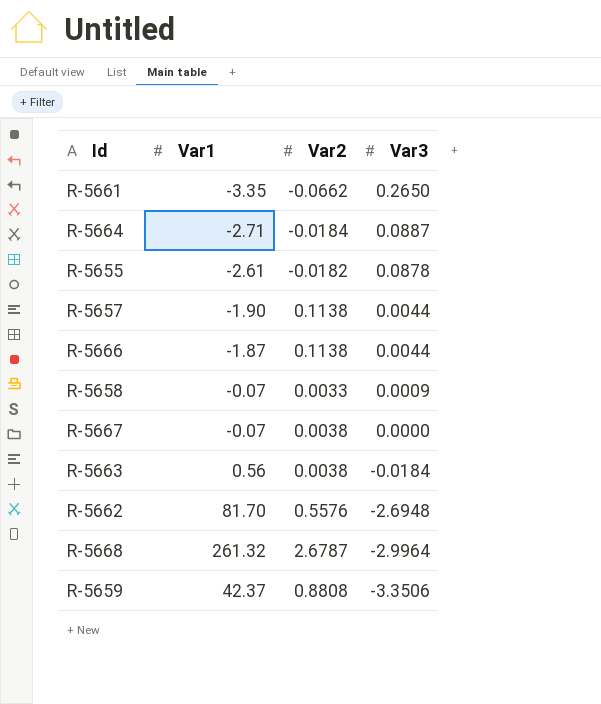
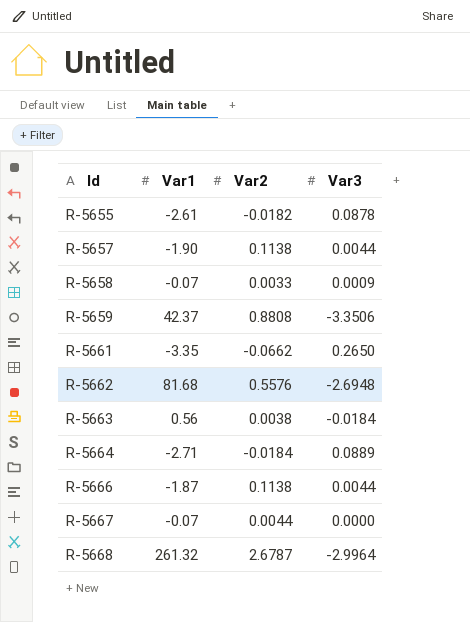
row order: Var3 descending -> Id ascending
R-5662 | Var1: 81.70 -> 81.68
R-5664 | Var3: 0.0887 -> 0.0889
R-5667 | Var2: 0.0038 -> 0.0044

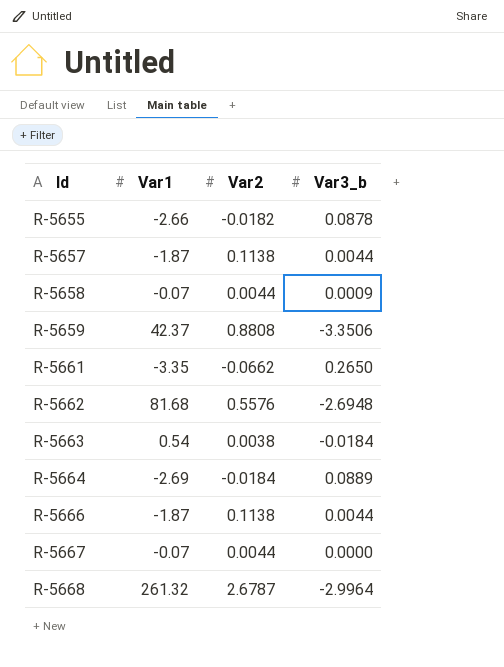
column name: Var3 -> Var3_b
R-5655 | Var1: -2.61 -> -2.66
R-5657 | Var1: -1.90 -> -1.87
R-5658 | Var2: 0.0033 -> 0.0044
R-5663 | Var1: 0.56 -> 0.54
R-5664 | Var1: -2.71 -> -2.69

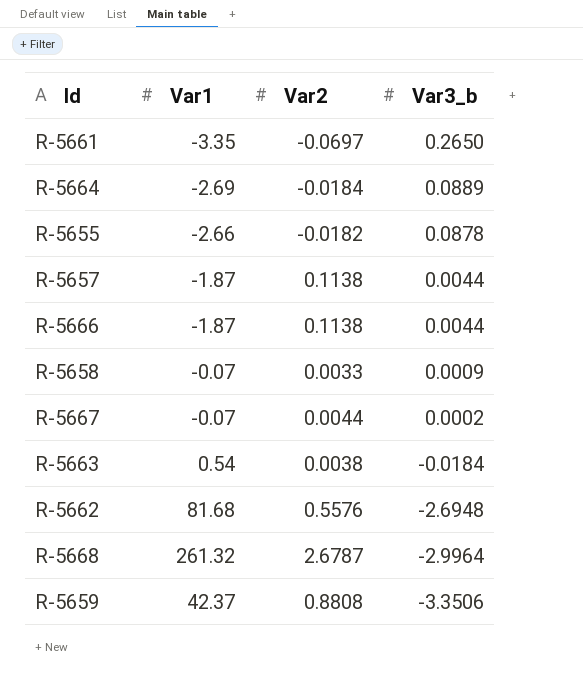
row order: Id ascending -> Var3_b descending
R-5661 | Var2: -0.0662 -> -0.0697
R-5658 | Var2: 0.0044 -> 0.0033
R-5667 | Var3_b: 0.0000 -> 0.0002

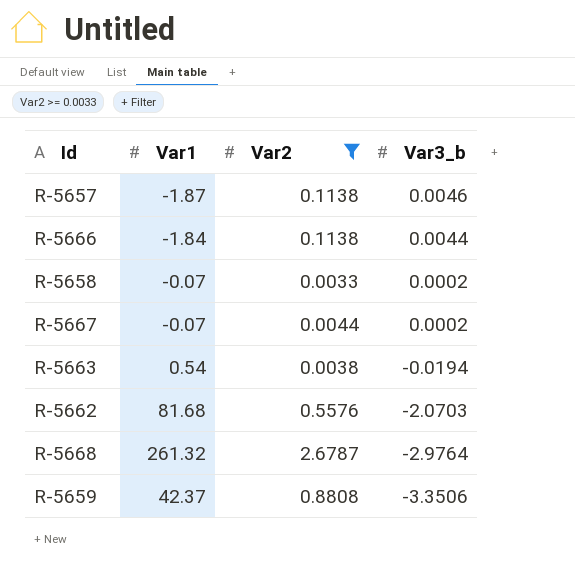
filter: none -> Var2 >= 0.0033
R-5657 | Var3_b: 0.0044 -> 0.0046
R-5666 | Var1: -1.87 -> -1.84
R-5658 | Var3_b: 0.0009 -> 0.0002
R-5663 | Var3_b: -0.0184 -> -0.0194
R-5662 | Var3_b: -2.6948 -> -2.0703
R-5668 | Var3_b: -2.9964 -> -2.9764

